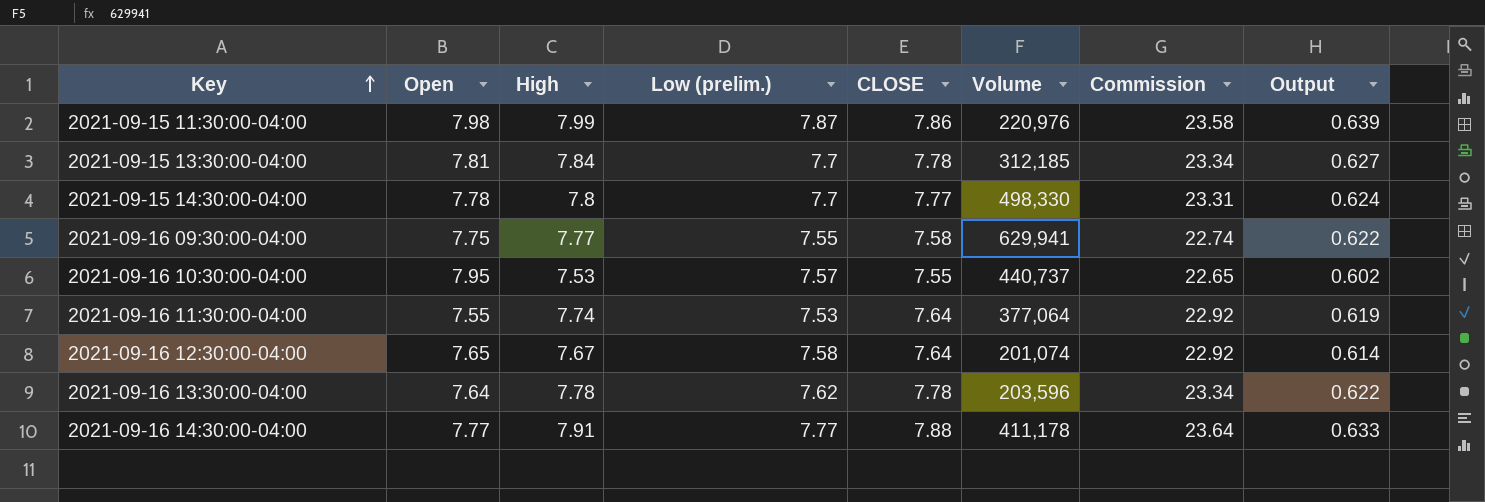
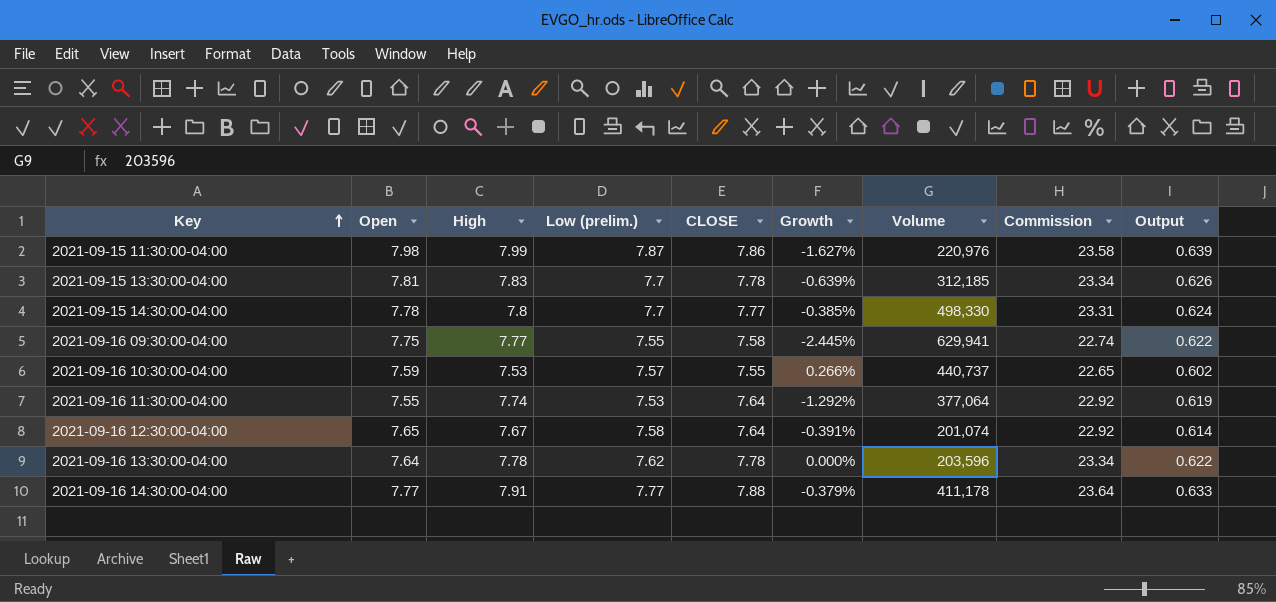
column Growth | formula: none -> ([CLOSE] - [High]) / [High]
2021-09-15 13:30:00-04:00 | High: 7.84 -> 7.83
2021-09-15 13:30:00-04:00 | Output: 0.627 -> 0.626
2021-09-16 10:30:00-04:00 | Open: 7.95 -> 7.59

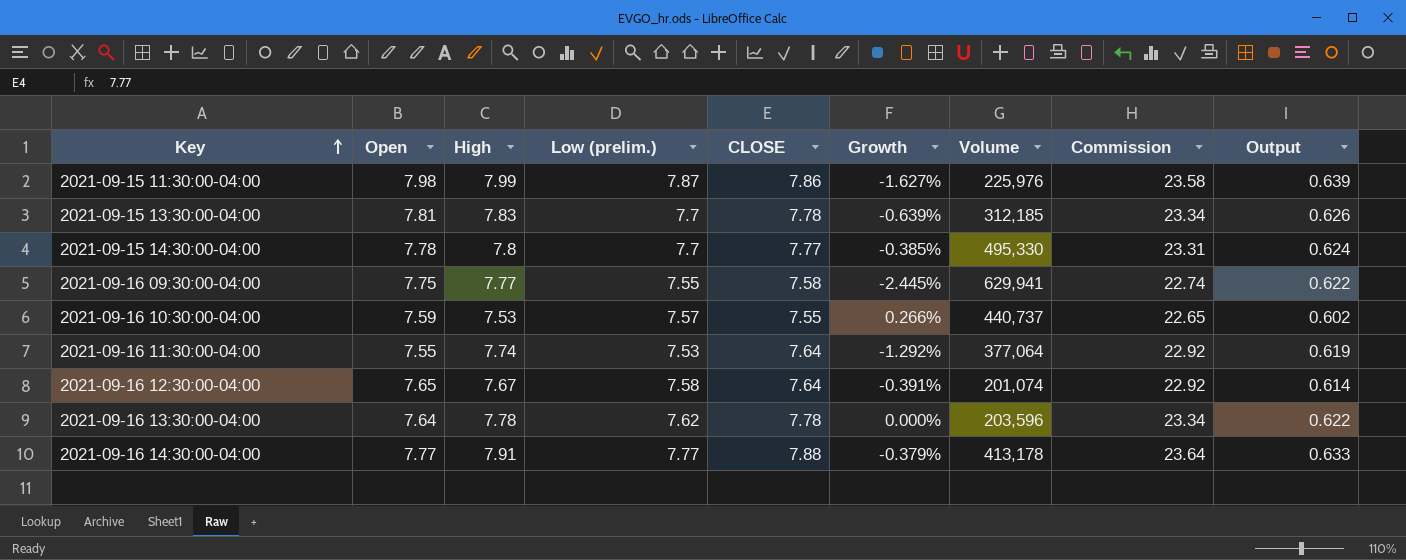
2021-09-15 11:30:00-04:00 | Volume: 220,976 -> 225,976
2021-09-15 14:30:00-04:00 | Volume: 498,330 -> 495,330
2021-09-16 14:30:00-04:00 | Volume: 411,178 -> 413,178

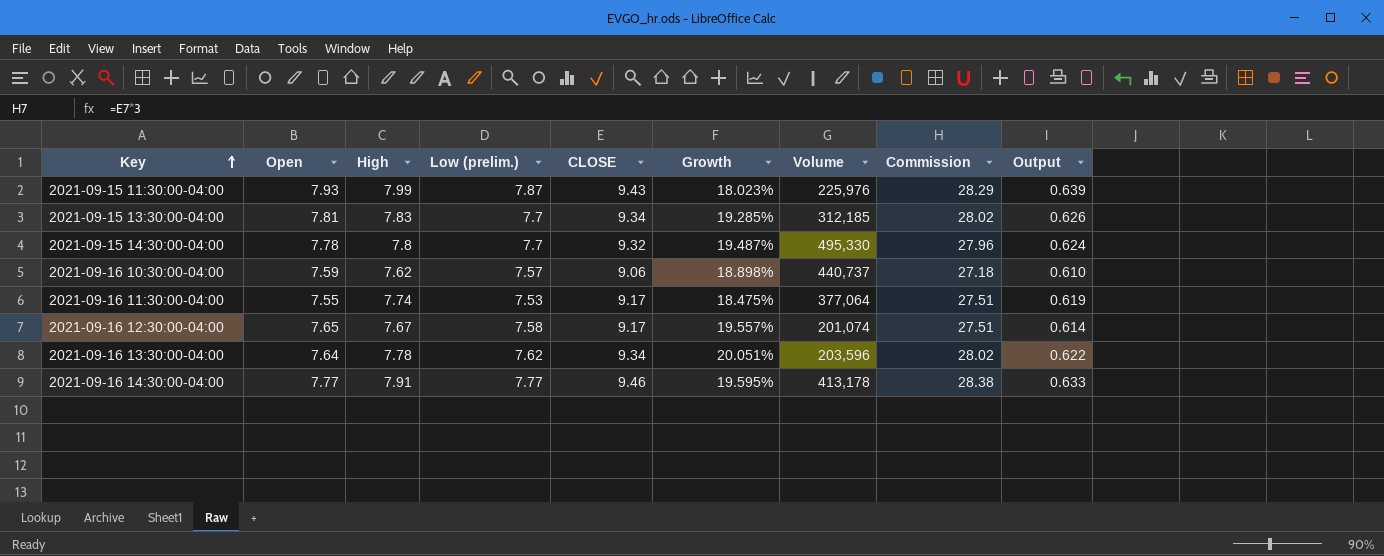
row 2021-09-16 09:30:00-04:00: 7.75 | 7.77 | 7.55 | 7.58 | -2.445% | 629,941 | 22.74 | 0.622 -> none
2021-09-15 11:30:00-04:00 | Open: 7.98 -> 7.93
2021-09-15 11:30:00-04:00 | CLOSE: 7.86 -> 9.43
2021-09-15 11:30:00-04:00 | Growth: -1.627% -> 18.023%
2021-09-15 11:30:00-04:00 | Commission: 23.58 -> 28.29
2021-09-15 13:30:00-04:00 | CLOSE: 7.78 -> 9.34
2021-09-15 13:30:00-04:00 | Growth: -0.639% -> 19.285%
2021-09-15 13:30:00-04:00 | Commission: 23.34 -> 28.02
2021-09-15 14:30:00-04:00 | CLOSE: 7.77 -> 9.32
2021-09-15 14:30:00-04:00 | Growth: -0.385% -> 19.487%
2021-09-15 14:30:00-04:00 | Commission: 23.31 -> 27.96
2021-09-16 10:30:00-04:00 | High: 7.53 -> 7.62
2021-09-16 10:30:00-04:00 | CLOSE: 7.55 -> 9.06
2021-09-16 10:30:00-04:00 | Growth: 0.266% -> 18.898%
2021-09-16 10:30:00-04:00 | Commission: 22.65 -> 27.18
2021-09-16 10:30:00-04:00 | Output: 0.602 -> 0.610
2021-09-16 11:30:00-04:00 | CLOSE: 7.64 -> 9.17
2021-09-16 11:30:00-04:00 | Growth: -1.292% -> 18.475%
2021-09-16 11:30:00-04:00 | Commission: 22.92 -> 27.51
2021-09-16 12:30:00-04:00 | CLOSE: 7.64 -> 9.17
2021-09-16 12:30:00-04:00 | Growth: -0.391% -> 19.557%
2021-09-16 12:30:00-04:00 | Commission: 22.92 -> 27.51
2021-09-16 13:30:00-04:00 | CLOSE: 7.78 -> 9.34
2021-09-16 13:30:00-04:00 | Growth: 0.000% -> 20.051%
2021-09-16 13:30:00-04:00 | Commission: 23.34 -> 28.02
2021-09-16 14:30:00-04:00 | CLOSE: 7.88 -> 9.46
2021-09-16 14:30:00-04:00 | Growth: -0.379% -> 19.595%
2021-09-16 14:30:00-04:00 | Commission: 23.64 -> 28.38

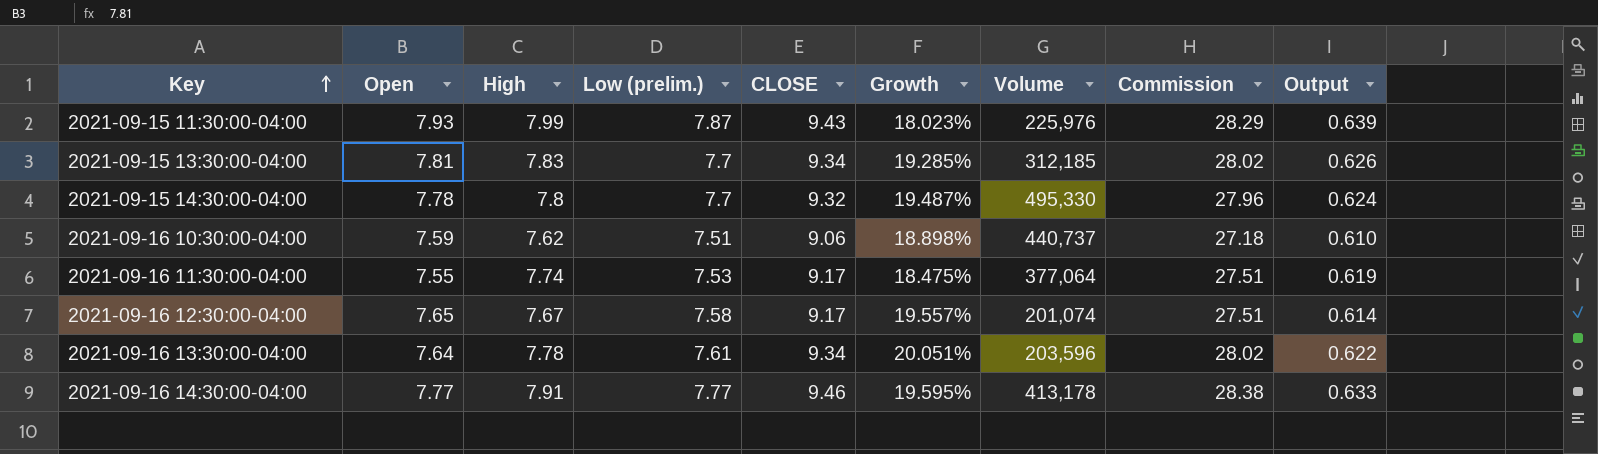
2021-09-16 10:30:00-04:00 | Low (prelim.): 7.57 -> 7.51
2021-09-16 13:30:00-04:00 | Low (prelim.): 7.62 -> 7.61

